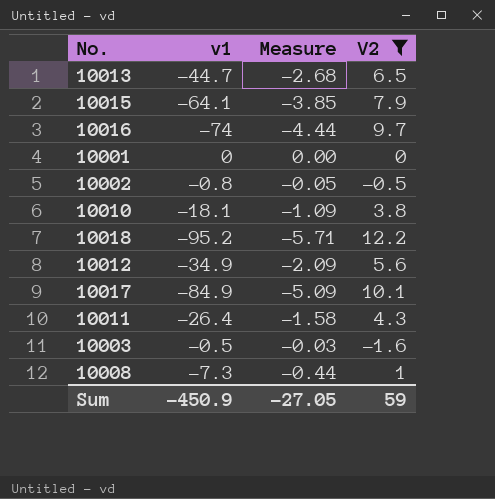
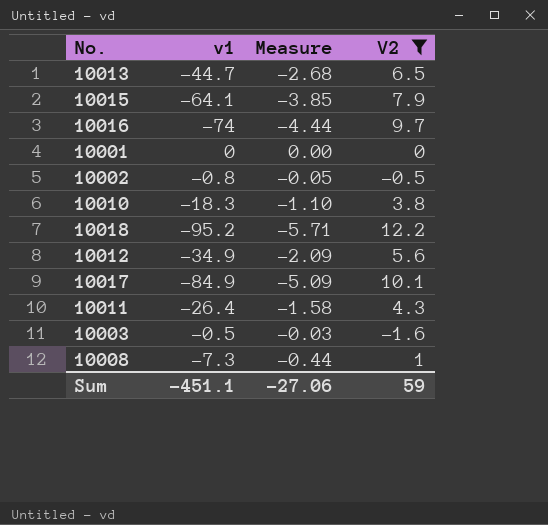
10010 | v1: -18.1 -> -18.3
10010 | Measure: -1.09 -> -1.10
Sum | v1: -450.9 -> -451.1
Sum | Measure: -27.05 -> -27.06

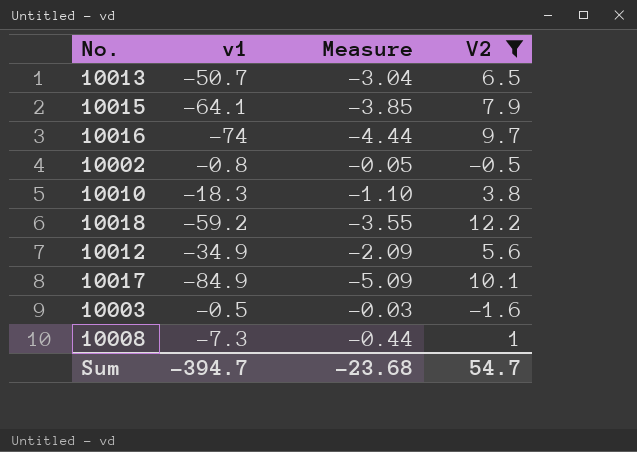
row 10001: 0 | 0.00 | 0 -> none
row 10011: -26.4 | -1.58 | 4.3 -> none
10013 | v1: -44.7 -> -50.7
10013 | Measure: -2.68 -> -3.04
10018 | v1: -95.2 -> -59.2
10018 | Measure: -5.71 -> -3.55
Sum | v1: -451.1 -> -394.7
Sum | Measure: -27.06 -> -23.68
Sum | V2: 59 -> 54.7

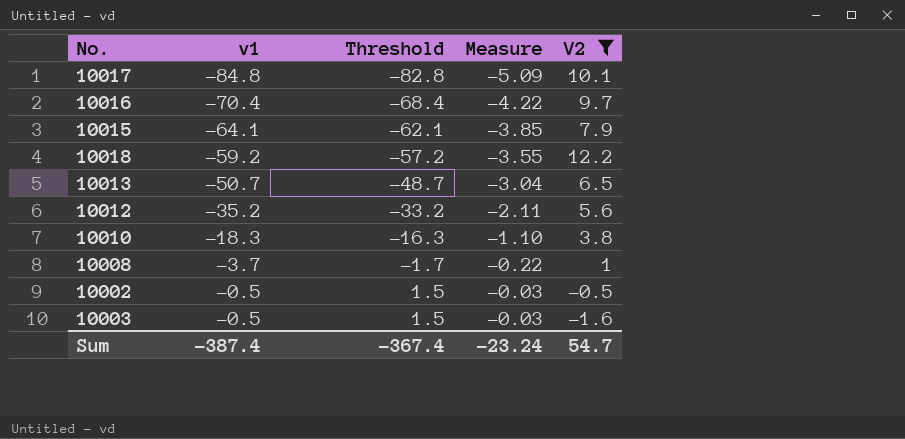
row order: none -> v1 ascending
column Threshold | formula: none -> [v1] + 2
10017 | v1: -84.9 -> -84.8
10016 | v1: -74 -> -70.4
10016 | Measure: -4.44 -> -4.22
10012 | v1: -34.9 -> -35.2
10012 | Measure: -2.09 -> -2.11
10008 | v1: -7.3 -> -3.7
10008 | Measure: -0.44 -> -0.22
10002 | v1: -0.8 -> -0.5
10002 | Measure: -0.05 -> -0.03
Sum | v1: -394.7 -> -387.4
Sum | Measure: -23.68 -> -23.24

